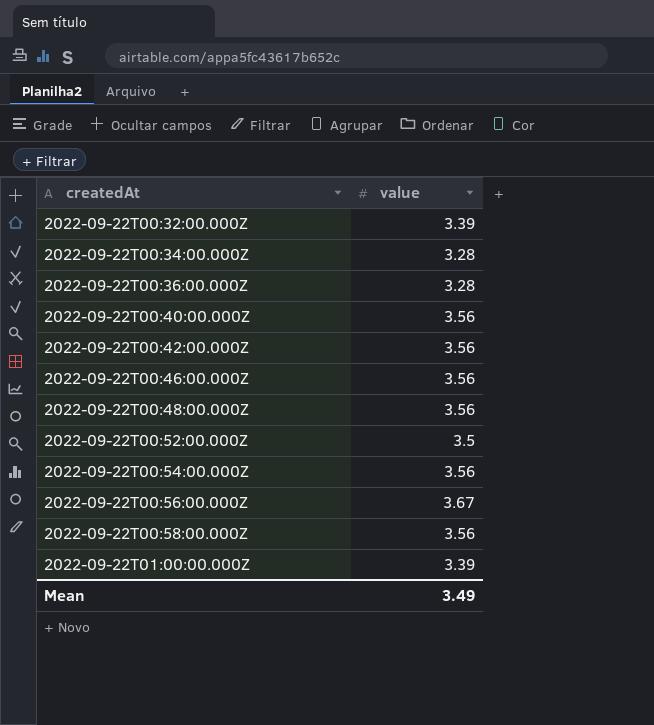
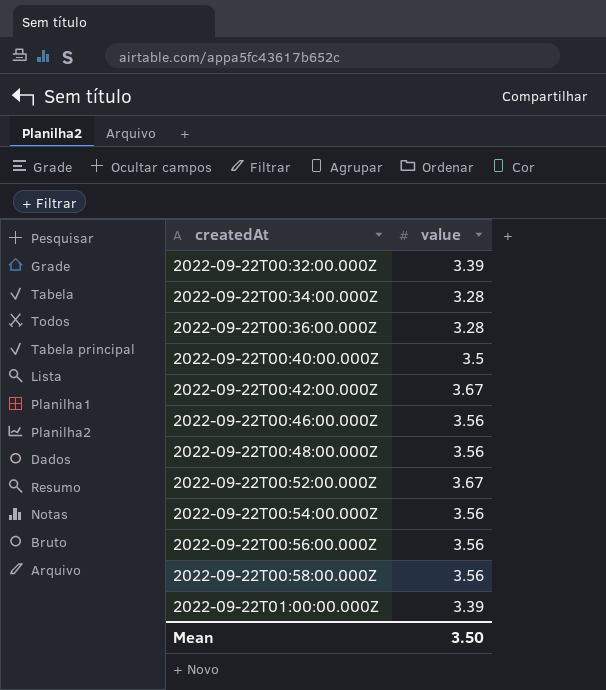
2022-09-22T00:40:00.000Z | value: 3.56 -> 3.5
2022-09-22T00:42:00.000Z | value: 3.56 -> 3.67
2022-09-22T00:52:00.000Z | value: 3.5 -> 3.67
2022-09-22T00:56:00.000Z | value: 3.67 -> 3.56
Mean | value: 3.49 -> 3.50

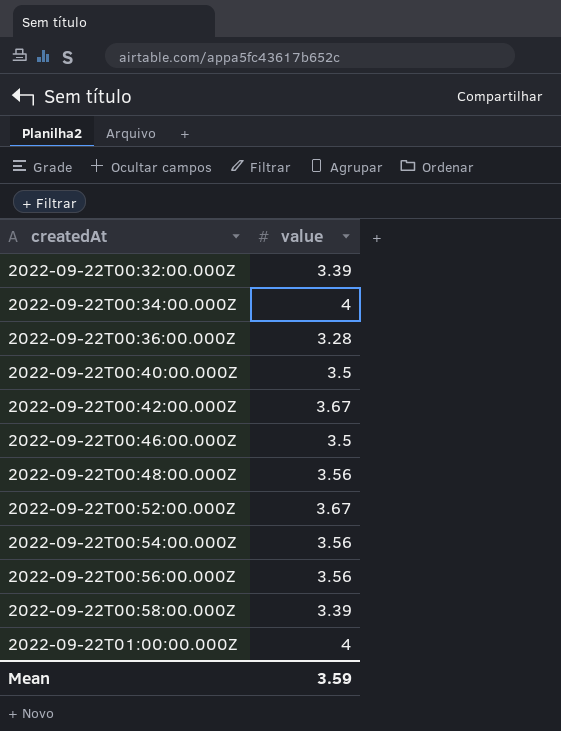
2022-09-22T00:34:00.000Z | value: 3.28 -> 4
2022-09-22T00:46:00.000Z | value: 3.56 -> 3.5
2022-09-22T00:58:00.000Z | value: 3.56 -> 3.39
2022-09-22T01:00:00.000Z | value: 3.39 -> 4
Mean | value: 3.50 -> 3.59

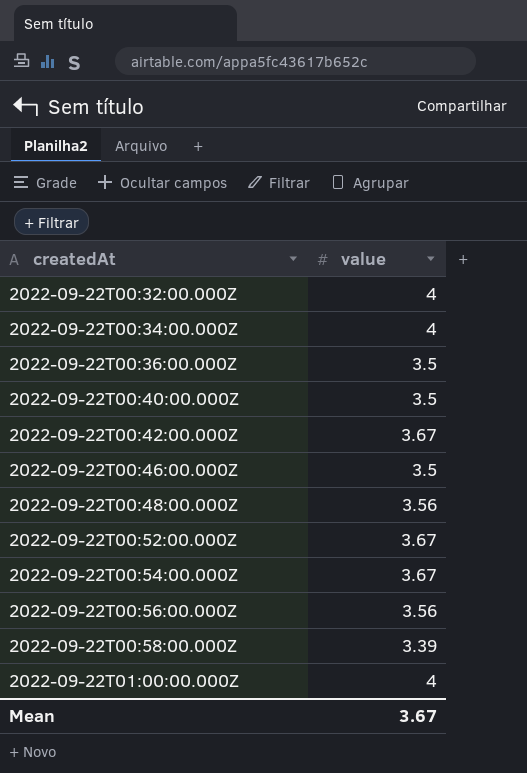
2022-09-22T00:32:00.000Z | value: 3.39 -> 4
2022-09-22T00:36:00.000Z | value: 3.28 -> 3.5
2022-09-22T00:54:00.000Z | value: 3.56 -> 3.67
Mean | value: 3.59 -> 3.67

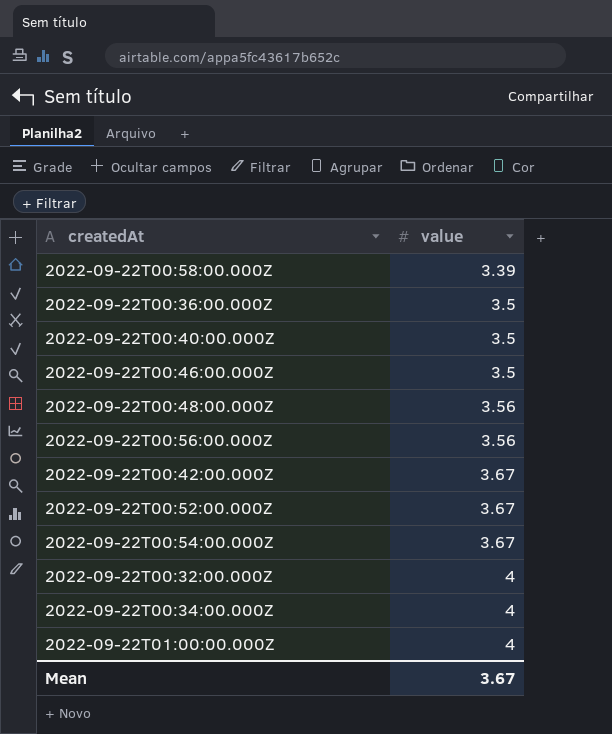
row order: createdAt ascending -> value ascending

